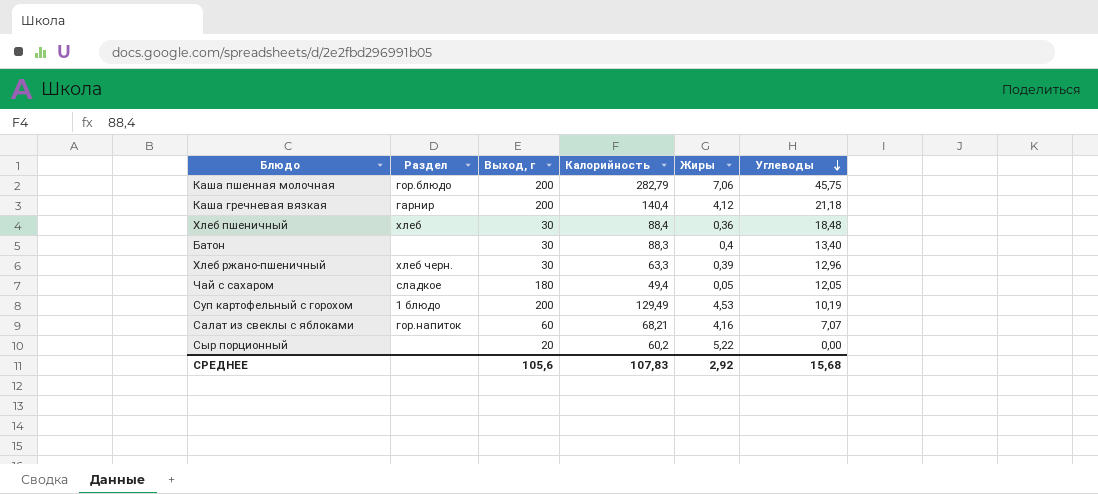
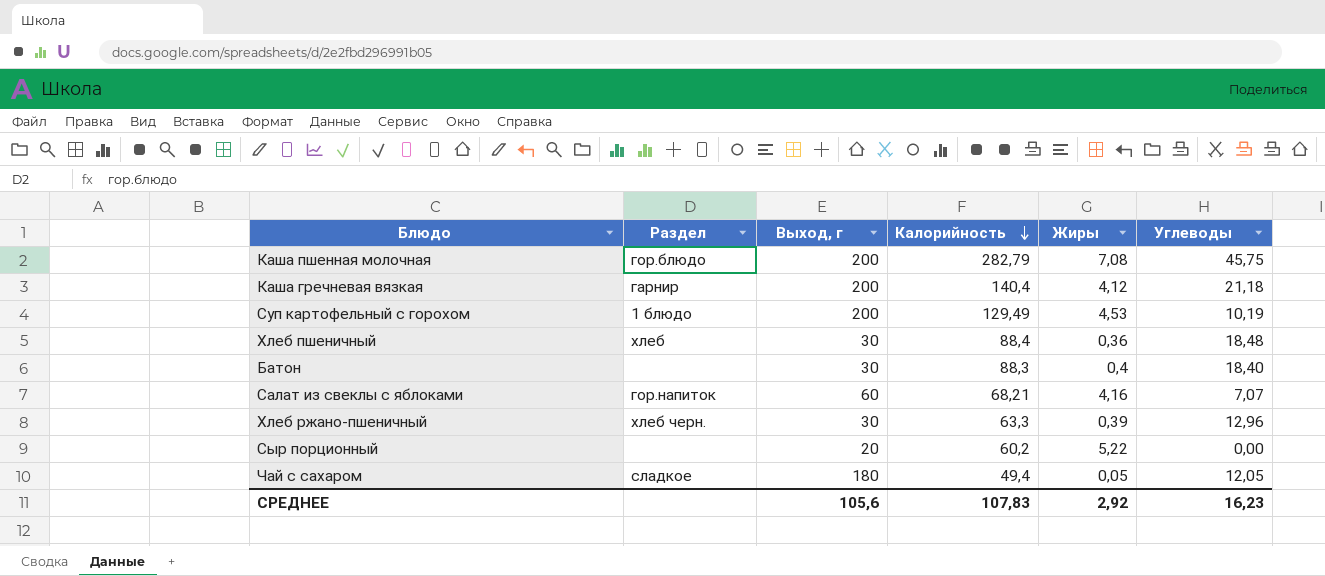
row order: Углеводы descending -> Калорийность descending
Каша пшенная молочная | Жиры: 7,06 -> 7,08
Батон | Углеводы: 13,40 -> 18,40
СРЕДНЕЕ | Углеводы: 15,68 -> 16,23

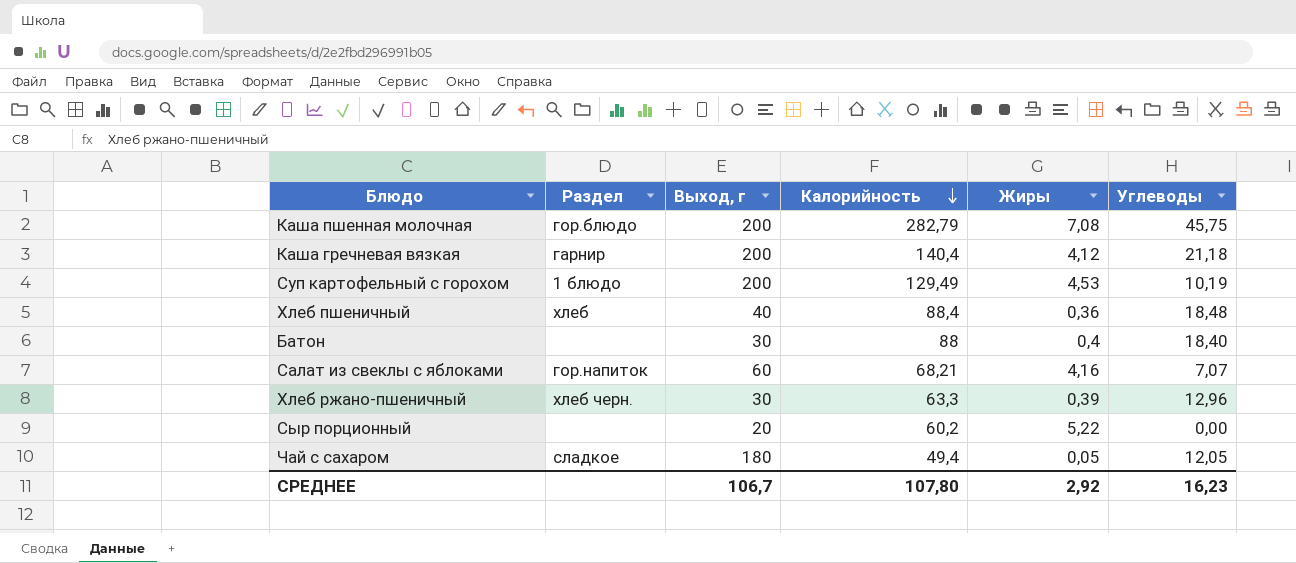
Хлеб пшеничный | Выход, г: 30 -> 40
Батон | Калорийность: 88,3 -> 88
СРЕДНЕЕ | Выход, г: 105,6 -> 106,7
СРЕДНЕЕ | Калорийность: 107,83 -> 107,80

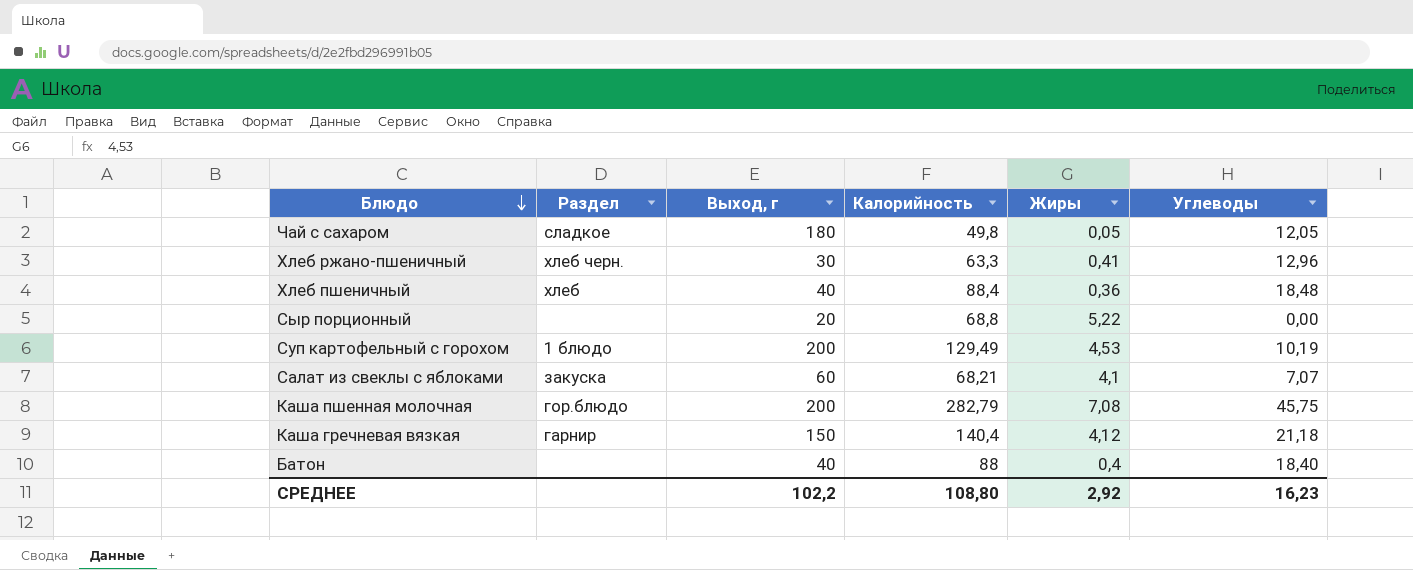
row order: Калорийность descending -> Блюдо descending
Чай с сахаром | Калорийность: 49,4 -> 49,8
Хлеб ржано-пшеничный | Жиры: 0,39 -> 0,41
Сыр порционный | Калорийность: 60,2 -> 68,8
Салат из свеклы с яблоками | Раздел: гор.напиток -> закуска
Салат из свеклы с яблоками | Жиры: 4,16 -> 4,1
Каша гречневая вязкая | Выход, г: 200 -> 150
Батон | Выход, г: 30 -> 40
СРЕДНЕЕ | Выход, г: 106,7 -> 102,2
СРЕДНЕЕ | Калорийность: 107,80 -> 108,80

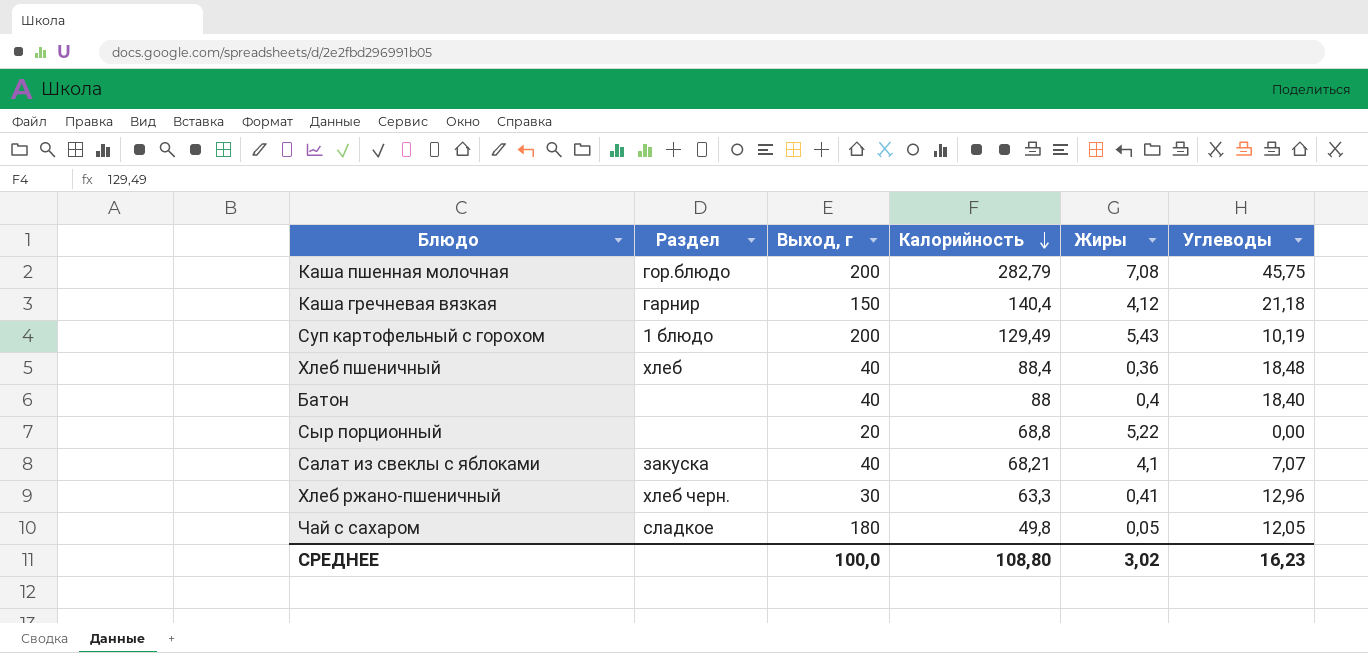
row order: Блюдо descending -> Калорийность descending
Суп картофельный с горохом | Жиры: 4,53 -> 5,43
Салат из свеклы с яблоками | Выход, г: 60 -> 40
СРЕДНЕЕ | Выход, г: 102,2 -> 100,0
СРЕДНЕЕ | Жиры: 2,92 -> 3,02

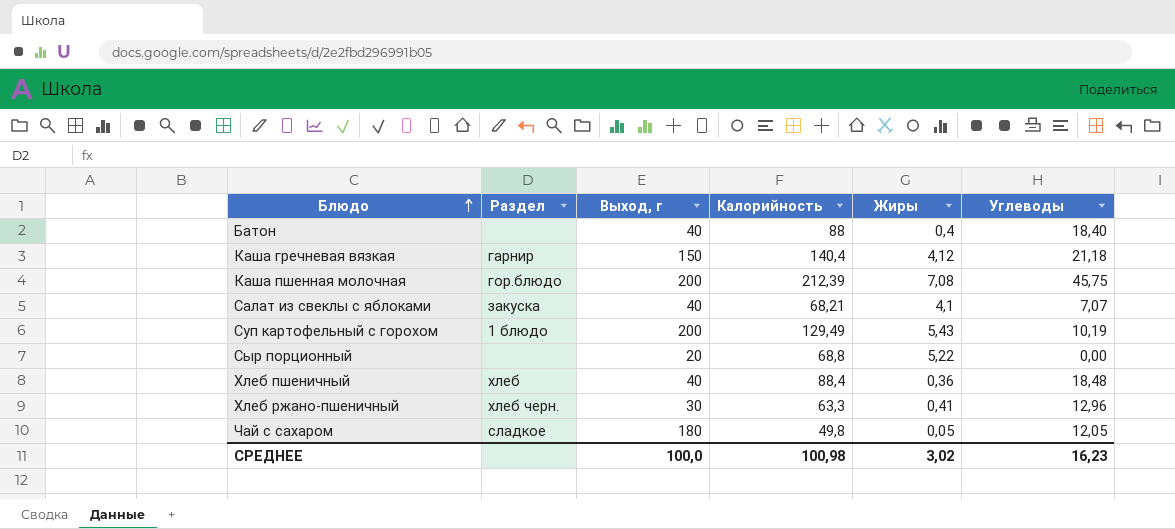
row order: Калорийность descending -> Блюдо ascending
Каша пшенная молочная | Калорийность: 282,79 -> 212,39
СРЕДНЕЕ | Калорийность: 108,80 -> 100,98

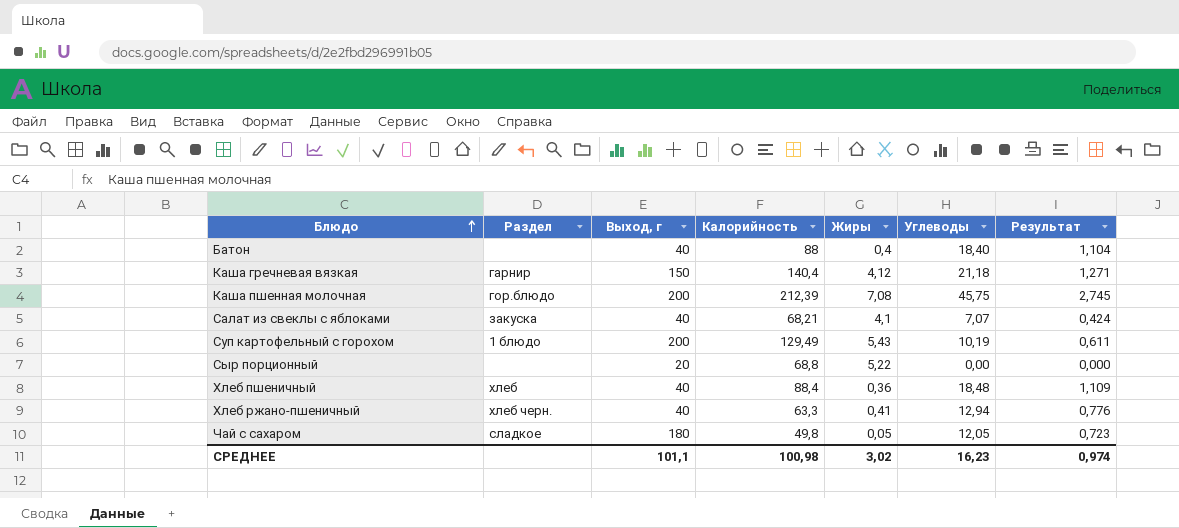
column Результат | formula: none -> [Углеводы] * 0,06
Хлеб ржано-пшеничный | Выход, г: 30 -> 40
Хлеб ржано-пшеничный | Углеводы: 12,96 -> 12,94
СРЕДНЕЕ | Выход, г: 100,0 -> 101,1

